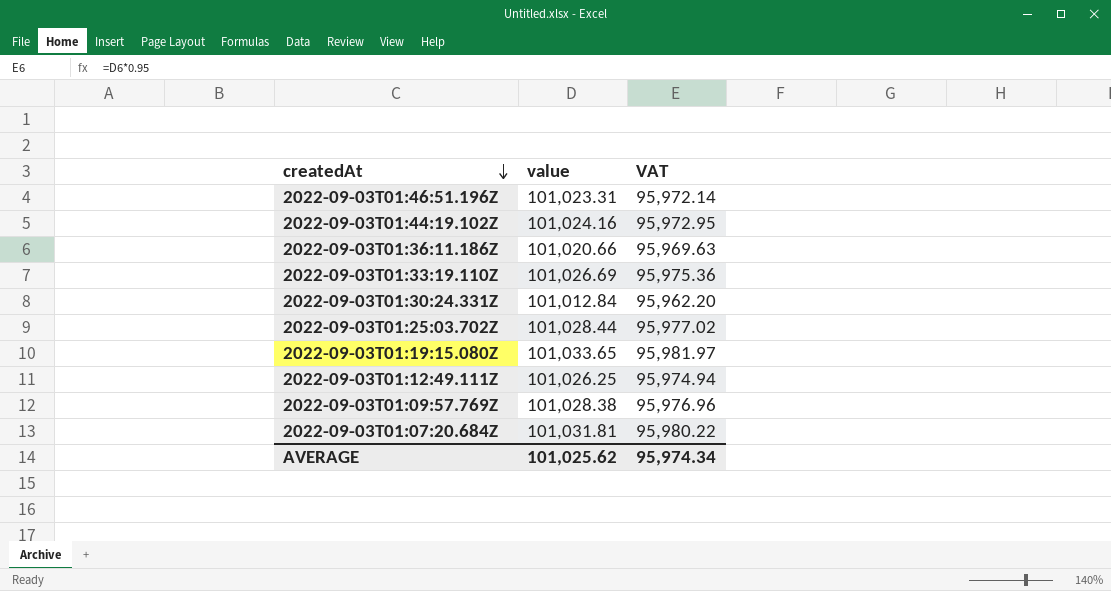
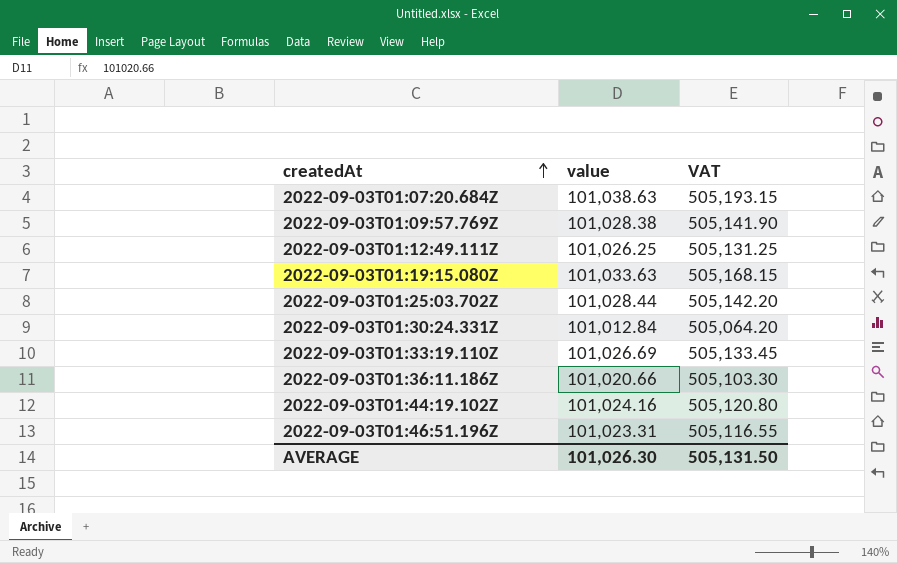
row order: createdAt descending -> createdAt ascending
column VAT | formula: [value] * 0.95 -> [value] * 5
2022-09-03T01:07:20.684Z | value: 101,031.81 -> 101,038.63
2022-09-03T01:19:15.080Z | value: 101,033.65 -> 101,033.63
AVERAGE | value: 101,025.62 -> 101,026.30
AVERAGE | VAT: 95,974.34 -> 505,131.50

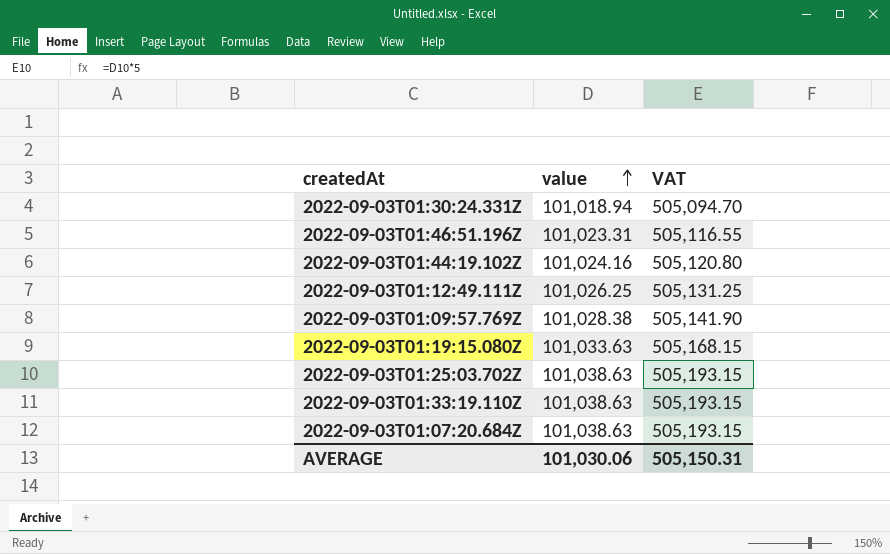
row order: createdAt ascending -> value ascending
row 2022-09-03T01:36:11.186Z: 101,020.66 | 505,103.30 -> none
2022-09-03T01:30:24.331Z | value: 101,012.84 -> 101,018.94
2022-09-03T01:30:24.331Z | VAT: 505,064.20 -> 505,094.70
2022-09-03T01:25:03.702Z | value: 101,028.44 -> 101,038.63
2022-09-03T01:25:03.702Z | VAT: 505,142.20 -> 505,193.15
2022-09-03T01:33:19.110Z | value: 101,026.69 -> 101,038.63
2022-09-03T01:33:19.110Z | VAT: 505,133.45 -> 505,193.15
AVERAGE | value: 101,026.30 -> 101,030.06
AVERAGE | VAT: 505,131.50 -> 505,150.31

